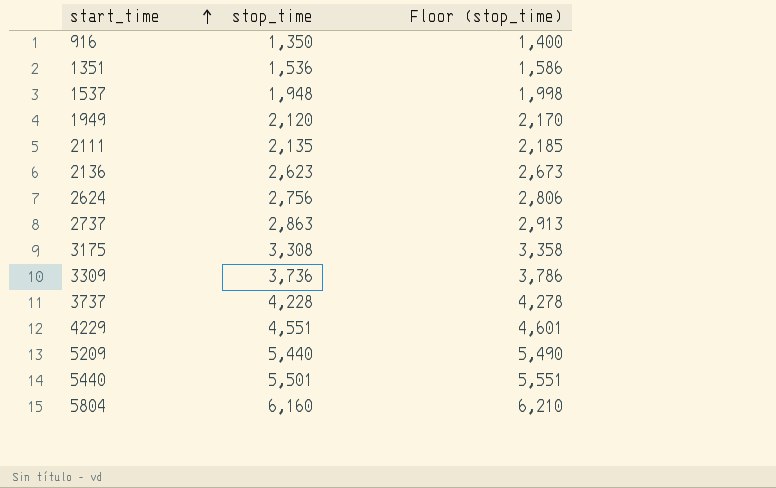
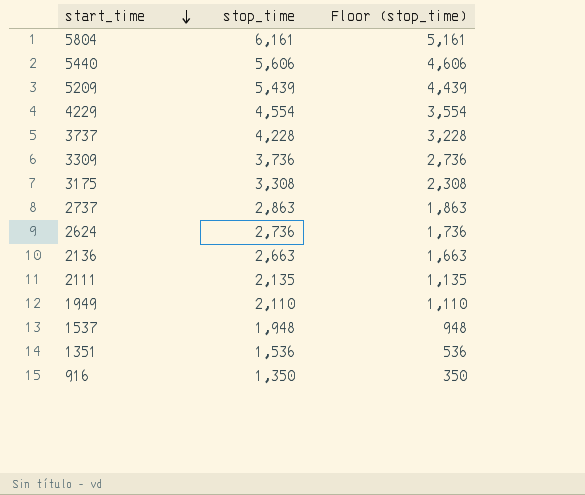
row order: start_time ascending -> start_time descending
column Floor (stop_time) | formula: [stop_time] + 50 -> [stop_time] - 1000
5804 | stop_time: 6,160 -> 6,161
5440 | stop_time: 5,501 -> 5,606
5209 | stop_time: 5,440 -> 5,439
4229 | stop_time: 4,551 -> 4,554
2624 | stop_time: 2,756 -> 2,736
2136 | stop_time: 2,623 -> 2,663
1949 | stop_time: 2,120 -> 2,110

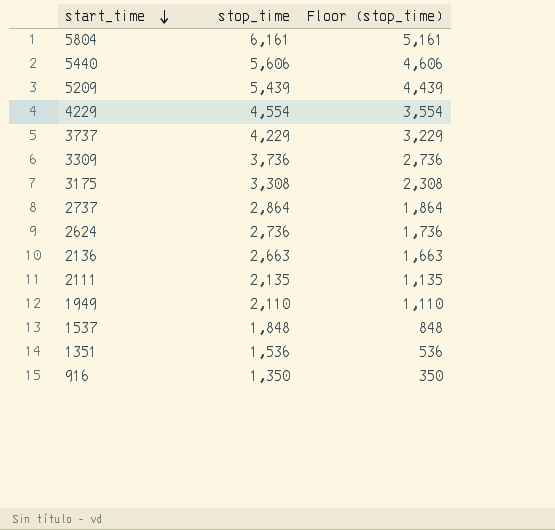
3737 | stop_time: 4,228 -> 4,229
3737 | Floor (stop_time): 3,228 -> 3,229
2737 | stop_time: 2,863 -> 2,864
2737 | Floor (stop_time): 1,863 -> 1,864
1537 | stop_time: 1,948 -> 1,848
1537 | Floor (stop_time): 948 -> 848

